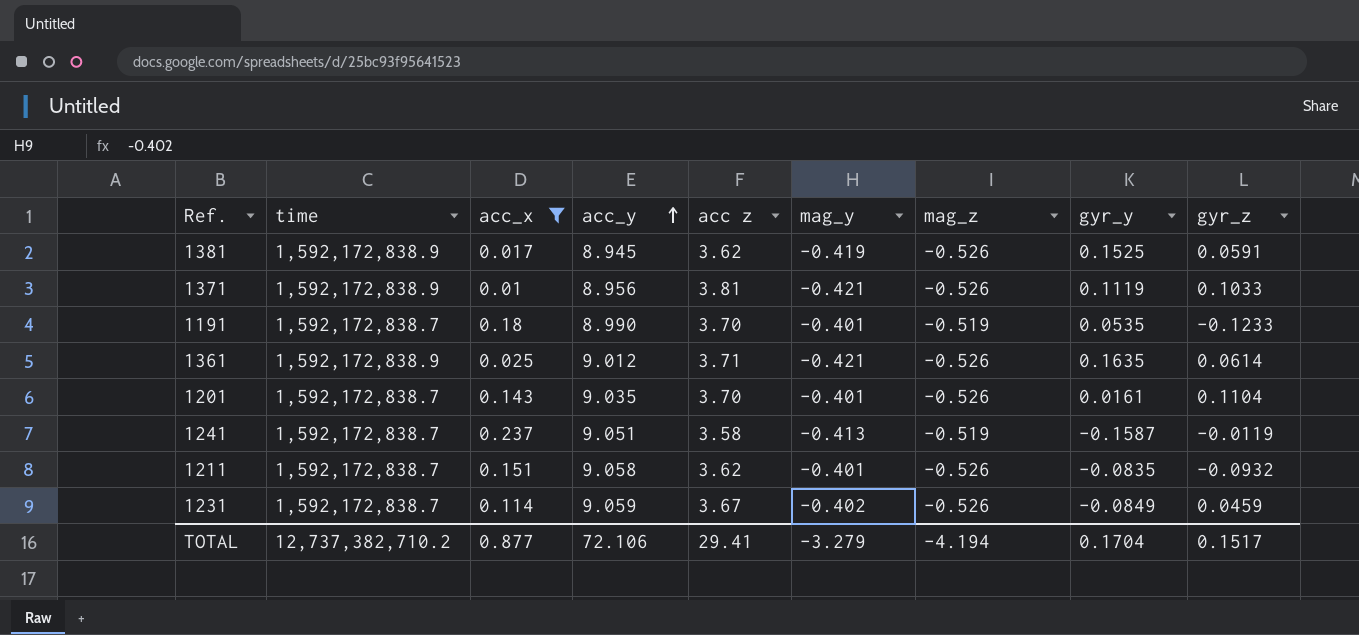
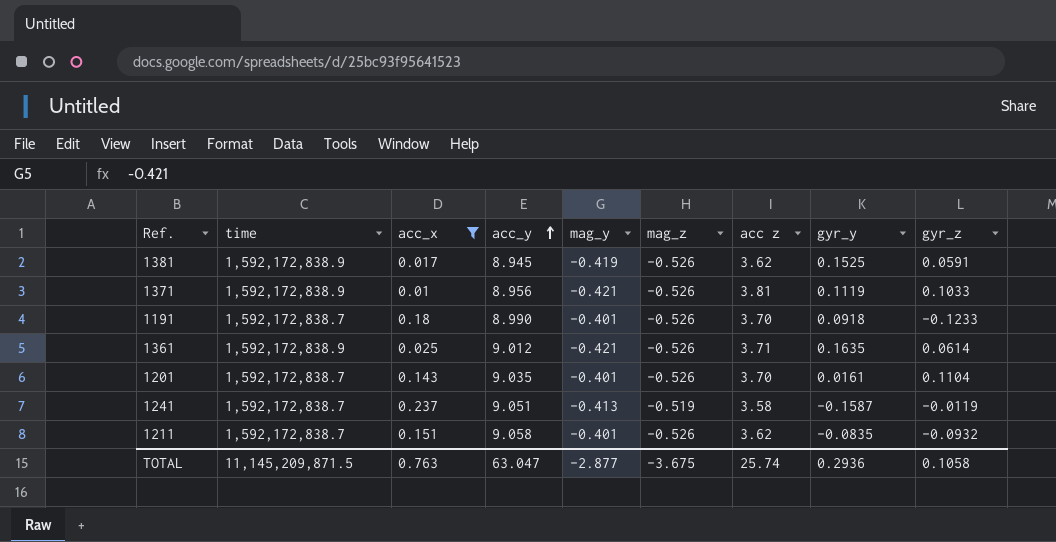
column acc z | position: 5 -> 7
row 1231: 1,592,172,838.7 | 0.114 | 9.059 | 3.67 | -0.402 | -0.526 | -0.0849 | 0.0459 -> none
1191 | mag_z: -0.519 -> -0.526
1191 | gyr_y: 0.0535 -> 0.0918
TOTAL | time: 12,737,382,710.2 -> 11,145,209,871.5
TOTAL | acc_x: 0.877 -> 0.763
TOTAL | acc_y: 72.106 -> 63.047
TOTAL | mag_y: -3.279 -> -2.877
TOTAL | mag_z: -4.194 -> -3.675
TOTAL | acc z: 29.41 -> 25.74
TOTAL | gyr_y: 0.1704 -> 0.2936
TOTAL | gyr_z: 0.1517 -> 0.1058

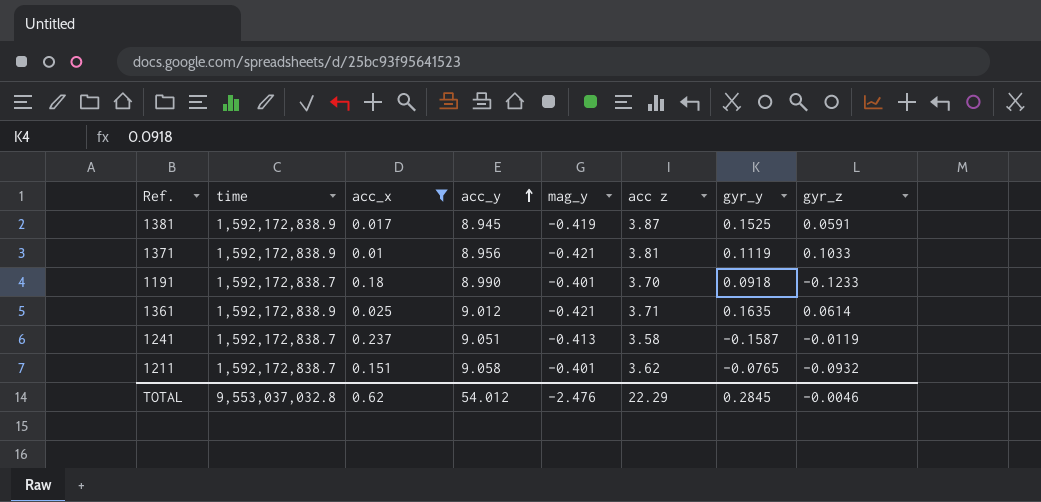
column mag_z | position: 6 -> none
row 1201: 1,592,172,838.7 | 0.143 | 9.035 | -0.401 | -0.526 | 3.70 | 0.0161 | 0.1104 -> none
1381 | acc z: 3.62 -> 3.87
1211 | gyr_y: -0.0835 -> -0.0765
TOTAL | time: 11,145,209,871.5 -> 9,553,037,032.8
TOTAL | acc_x: 0.763 -> 0.62
TOTAL | acc_y: 63.047 -> 54.012
TOTAL | mag_y: -2.877 -> -2.476
TOTAL | acc z: 25.74 -> 22.29
TOTAL | gyr_y: 0.2936 -> 0.2845
TOTAL | gyr_z: 0.1058 -> -0.0046

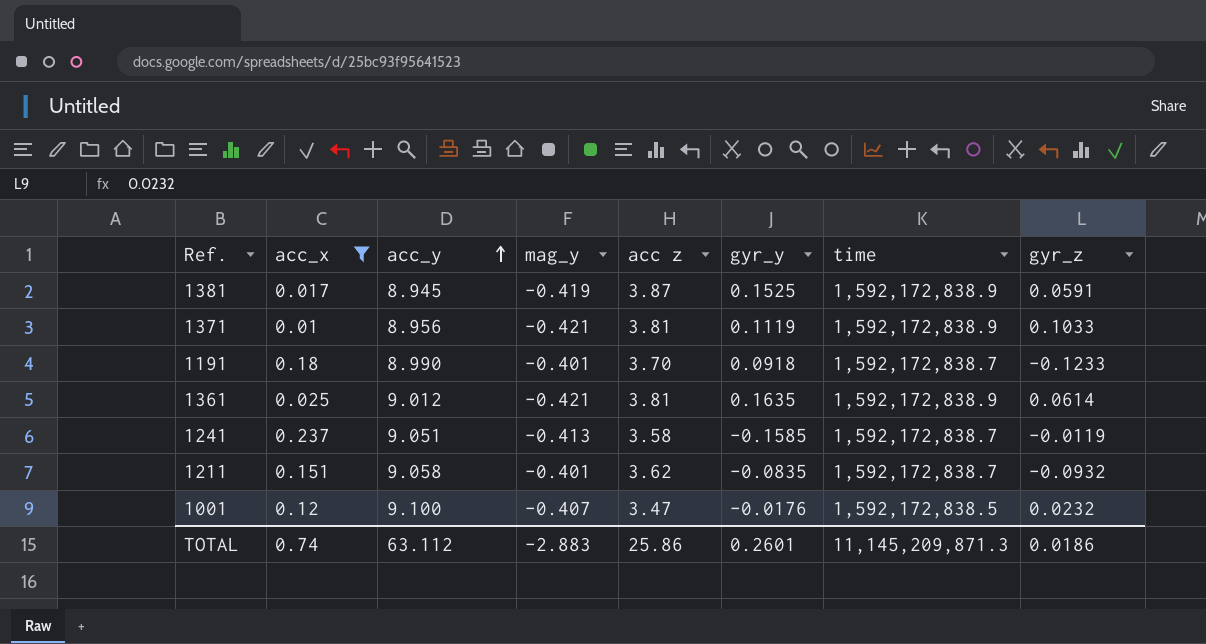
column time | position: 2 -> 7
1361 | acc z: 3.71 -> 3.81
1241 | gyr_y: -0.1587 -> -0.1585
1211 | gyr_y: -0.0765 -> -0.0835
row 1001: none -> 0.12 | 9.100 | -0.407 | 3.47 | -0.0176 | 1,592,172,838.5 | 0.0232
TOTAL | acc_x: 0.62 -> 0.74
TOTAL | acc_y: 54.012 -> 63.112
TOTAL | mag_y: -2.476 -> -2.883
TOTAL | acc z: 22.29 -> 25.86
TOTAL | gyr_y: 0.2845 -> 0.2601
TOTAL | time: 9,553,037,032.8 -> 11,145,209,871.3
TOTAL | gyr_z: -0.0046 -> 0.0186

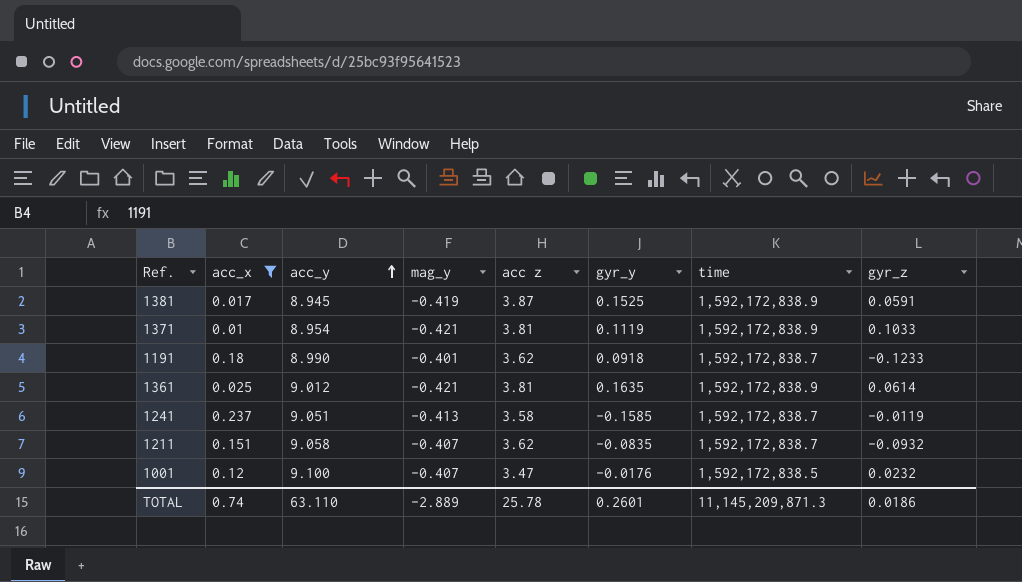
1371 | acc_y: 8.956 -> 8.954
1191 | acc z: 3.70 -> 3.62
1211 | mag_y: -0.401 -> -0.407
TOTAL | acc_y: 63.112 -> 63.110
TOTAL | mag_y: -2.883 -> -2.889
TOTAL | acc z: 25.86 -> 25.78

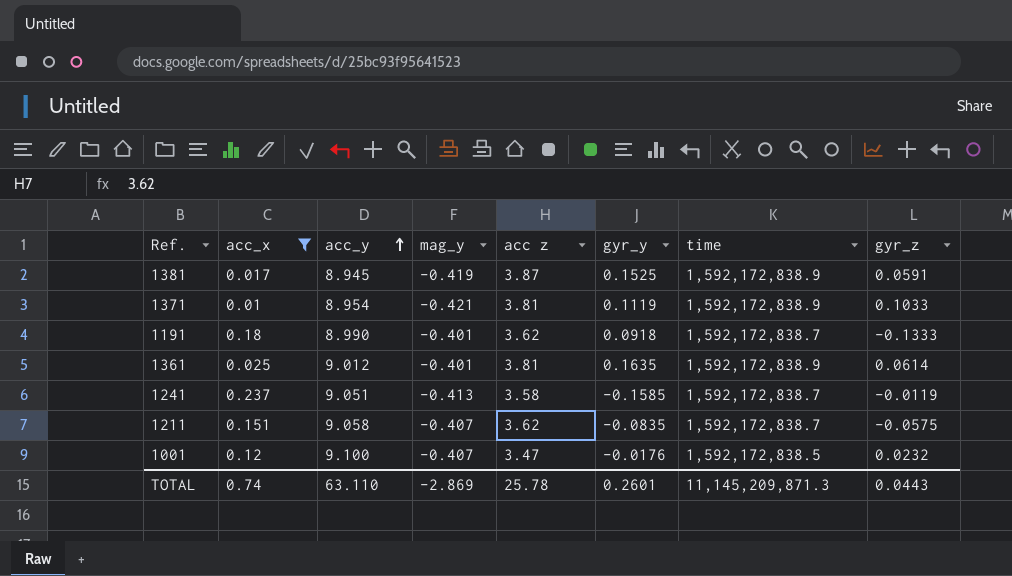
1191 | gyr_z: -0.1233 -> -0.1333
1361 | mag_y: -0.421 -> -0.401
1211 | gyr_z: -0.0932 -> -0.0575
TOTAL | mag_y: -2.889 -> -2.869
TOTAL | gyr_z: 0.0186 -> 0.0443

